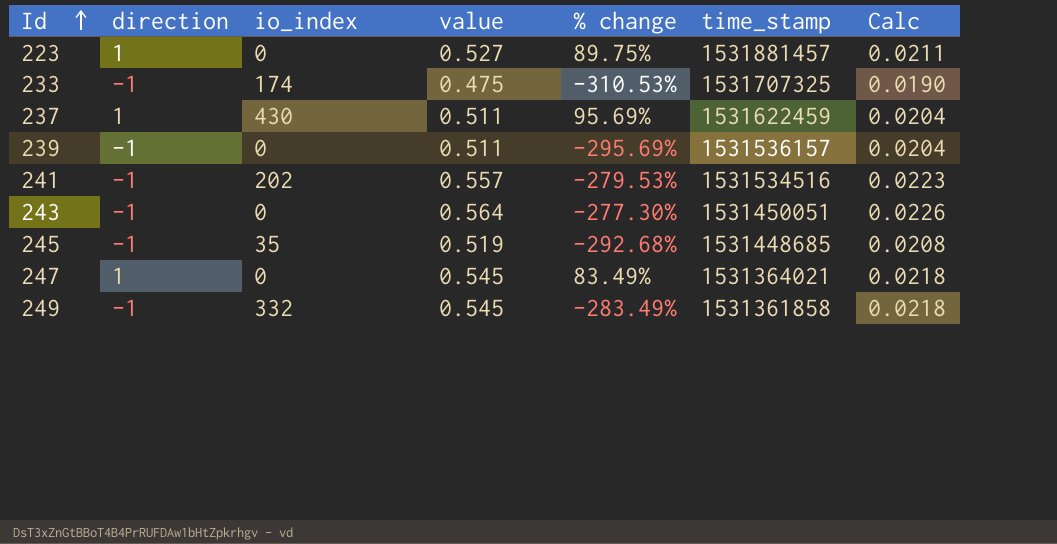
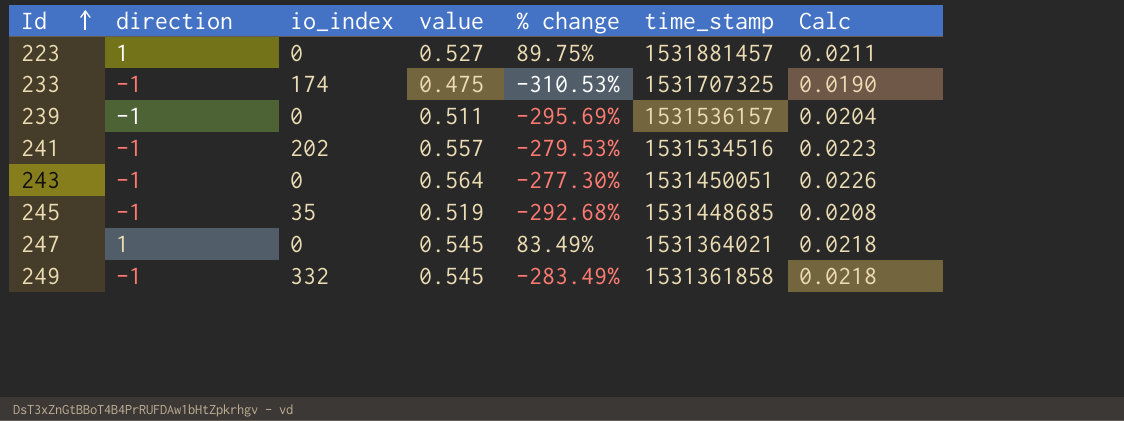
row 237: 1 | 430 | 0.511 | 95.69% | 1531622459 | 0.0204 -> none

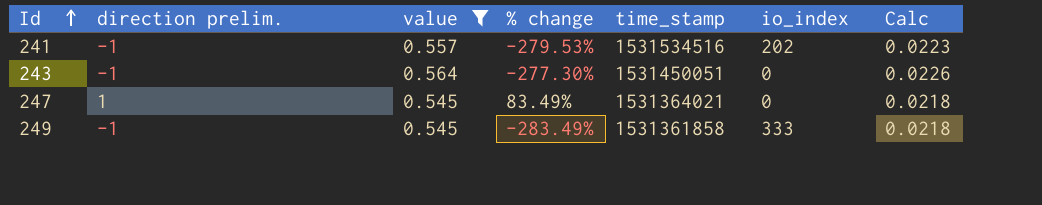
filter: none -> value >= 0.545
column name: direction -> direction prelim.
column io_index | position: 3 -> 6
249 | io_index: 332 -> 333

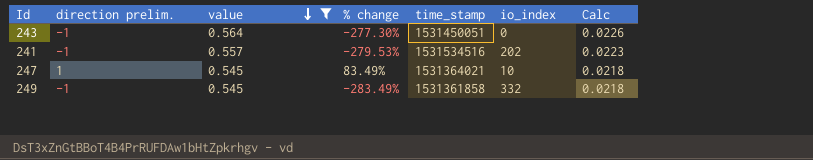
row order: Id ascending -> value descending
247 | io_index: 0 -> 10
249 | io_index: 333 -> 332

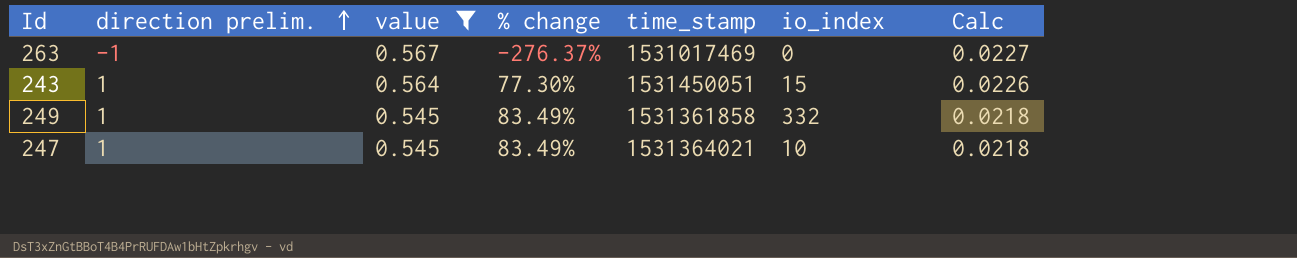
row order: value descending -> direction prelim. ascending
row 241: -1 | 0.557 | -279.53% | 1531534516 | 202 | 0.0223 -> none
row 263: none -> -1 | 0.567 | -276.37% | 1531017469 | 0 | 0.0227
243 | direction prelim.: -1 -> 1
243 | % change: -277.30% -> 77.30%
243 | io_index: 0 -> 15
249 | direction prelim.: -1 -> 1
249 | % change: -283.49% -> 83.49%

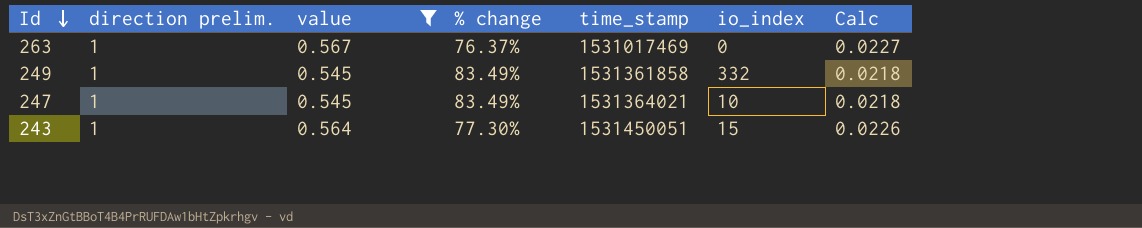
row order: direction prelim. ascending -> Id descending
263 | direction prelim.: -1 -> 1
263 | % change: -276.37% -> 76.37%

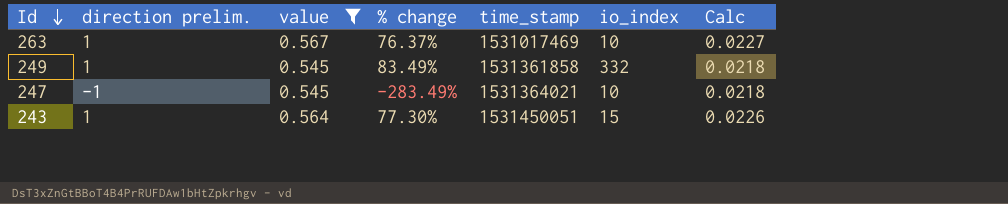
263 | io_index: 0 -> 10
247 | direction prelim.: 1 -> -1
247 | % change: 83.49% -> -283.49%

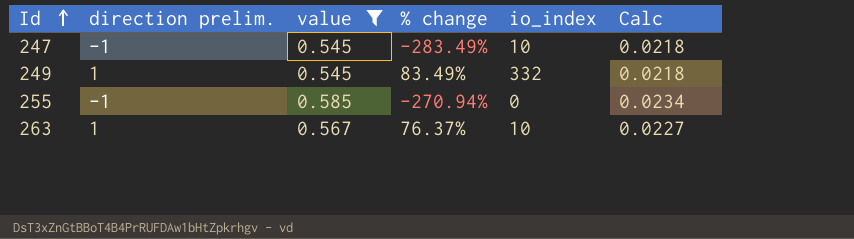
row order: Id descending -> Id ascending
column time_stamp | position: 5 -> none
row 243: 1 | 0.564 | 77.30% | 1531450051 | 15 | 0.0226 -> none
row 255: none -> -1 | 0.585 | -270.94% | 0 | 0.0234

